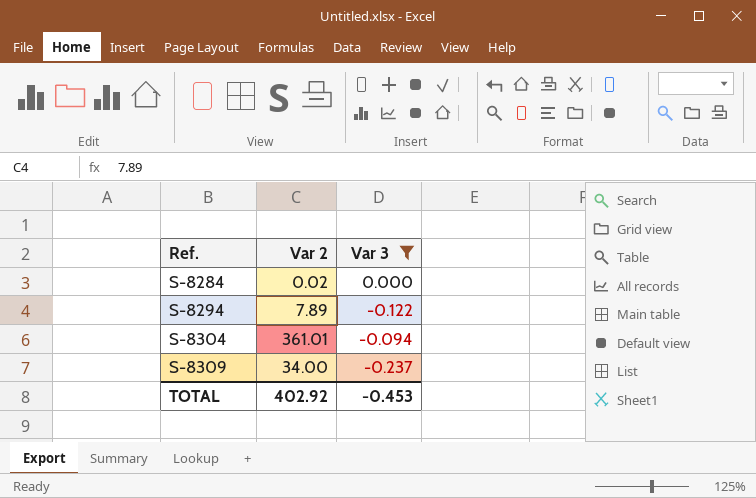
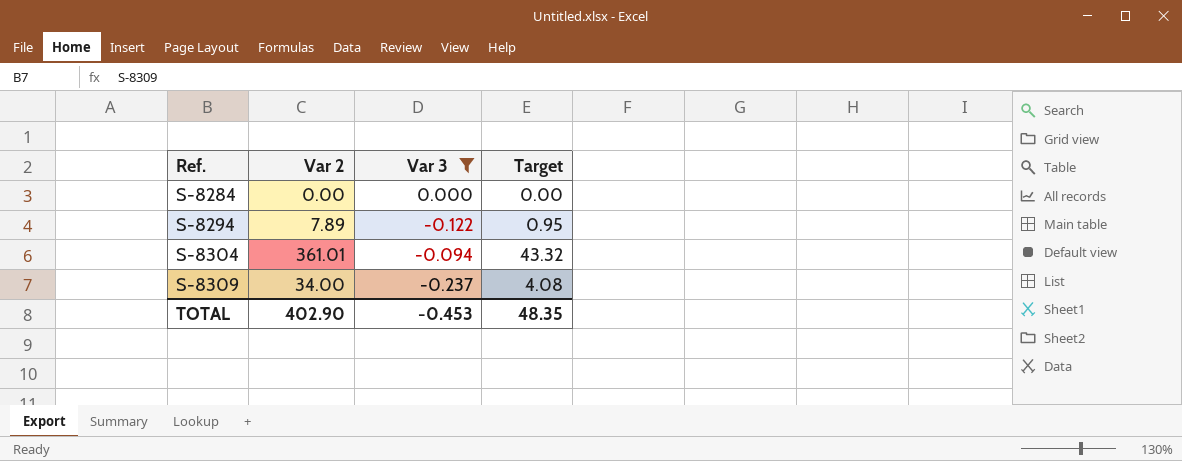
column Target | formula: none -> [Var 2] * 0.12
S-8284 | Var 2: 0.02 -> 0.00
TOTAL | Var 2: 402.92 -> 402.90

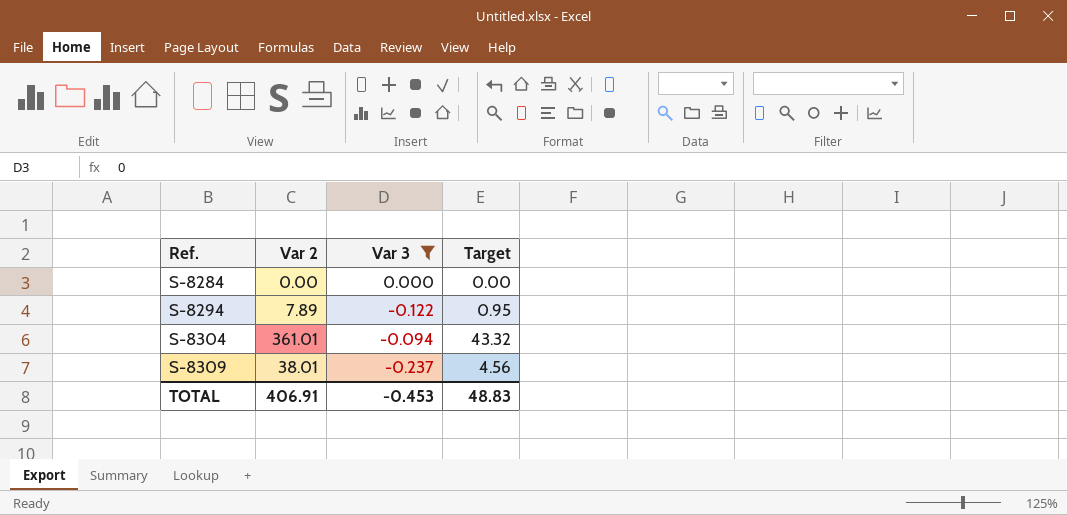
S-8309 | Var 2: 34.00 -> 38.01
S-8309 | Target: 4.08 -> 4.56
TOTAL | Var 2: 402.90 -> 406.91
TOTAL | Target: 48.35 -> 48.83

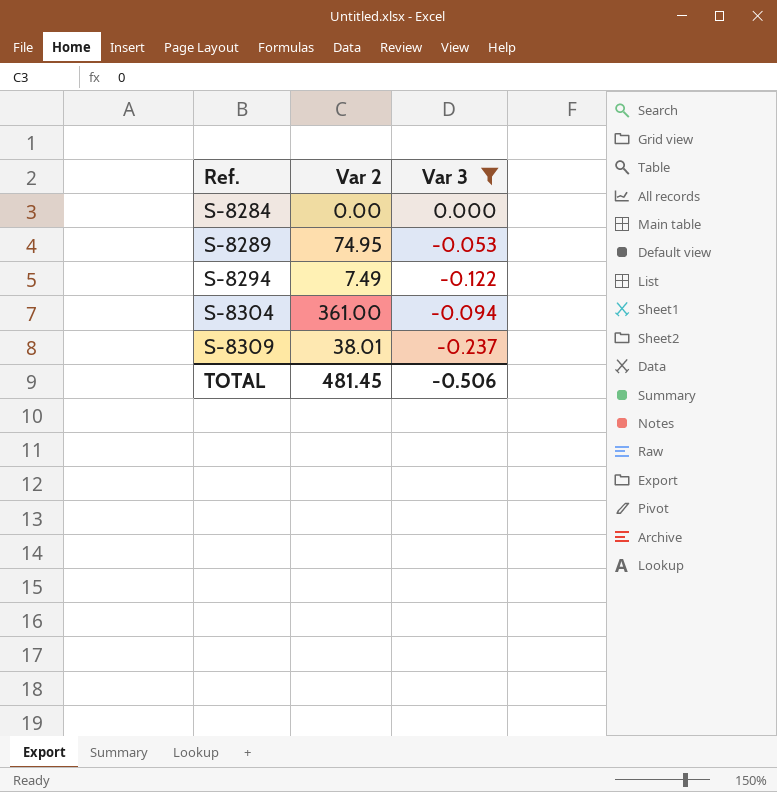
column Target | formula: [Var 2] * 0.12 -> none
row S-8289: none -> 74.95 | -0.053
S-8294 | Var 2: 7.89 -> 7.49
S-8304 | Var 2: 361.01 -> 361.00
TOTAL | Var 2: 406.91 -> 481.45
TOTAL | Var 3: -0.453 -> -0.506

